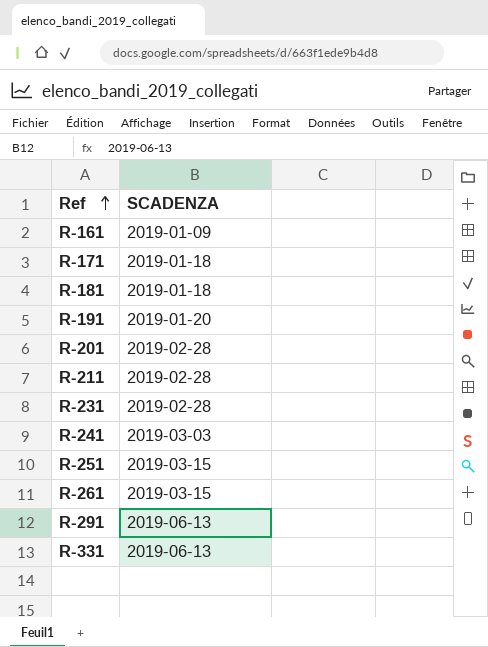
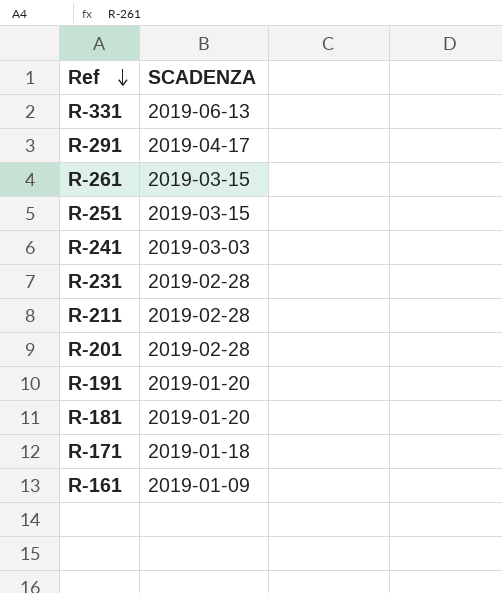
row order: Ref ascending -> Ref descending
R-291 | SCADENZA: 2019-06-13 -> 2019-04-17
R-181 | SCADENZA: 2019-01-18 -> 2019-01-20

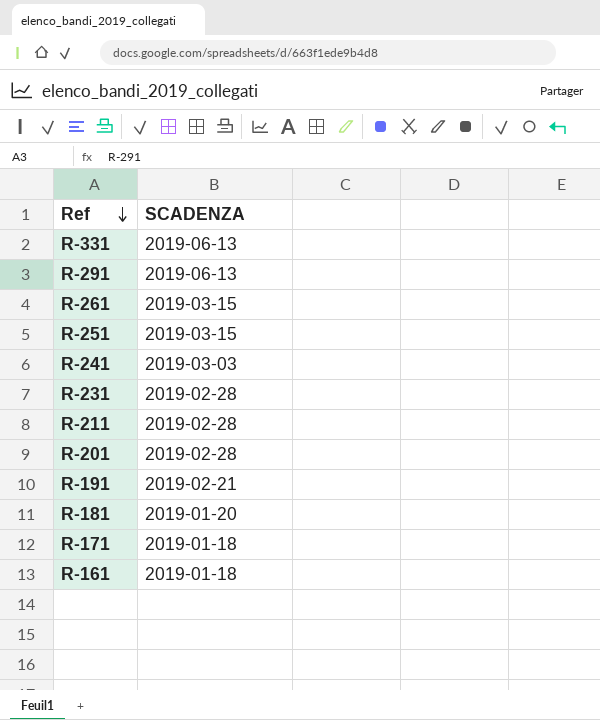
R-291 | SCADENZA: 2019-04-17 -> 2019-06-13
R-191 | SCADENZA: 2019-01-20 -> 2019-02-21
R-161 | SCADENZA: 2019-01-09 -> 2019-01-18

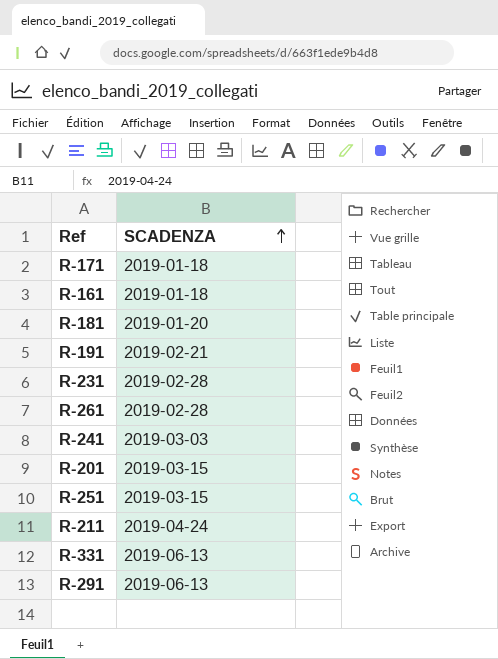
row order: Ref descending -> SCADENZA ascending
R-261 | SCADENZA: 2019-03-15 -> 2019-02-28
R-201 | SCADENZA: 2019-02-28 -> 2019-03-15
R-211 | SCADENZA: 2019-02-28 -> 2019-04-24

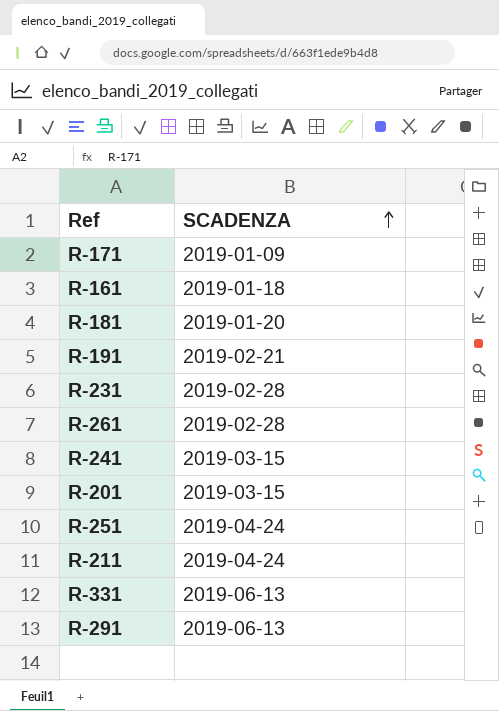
R-171 | SCADENZA: 2019-01-18 -> 2019-01-09
R-241 | SCADENZA: 2019-03-03 -> 2019-03-15
R-251 | SCADENZA: 2019-03-15 -> 2019-04-24

